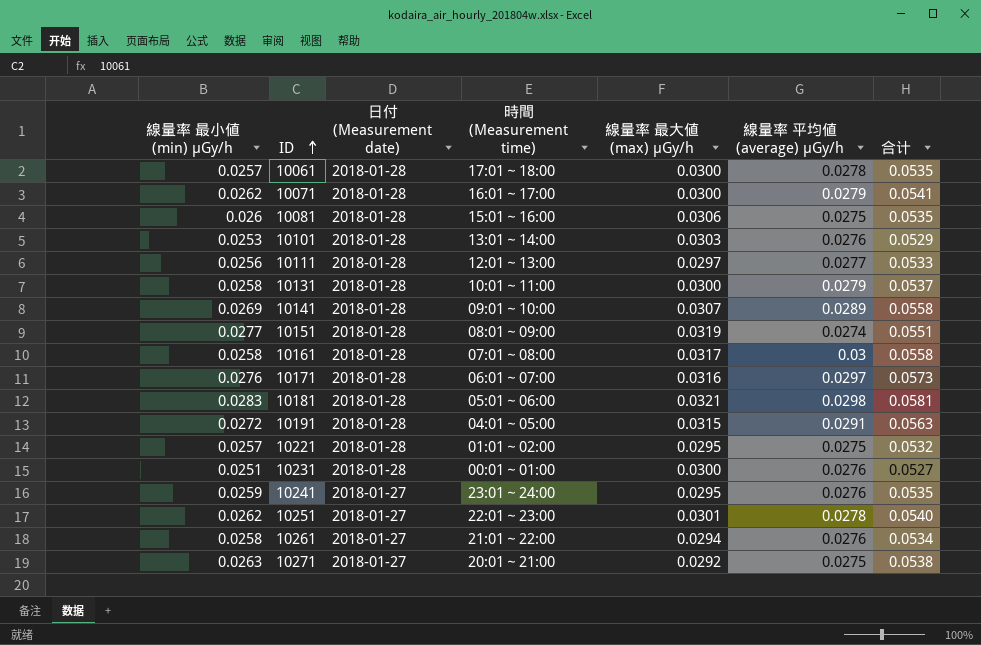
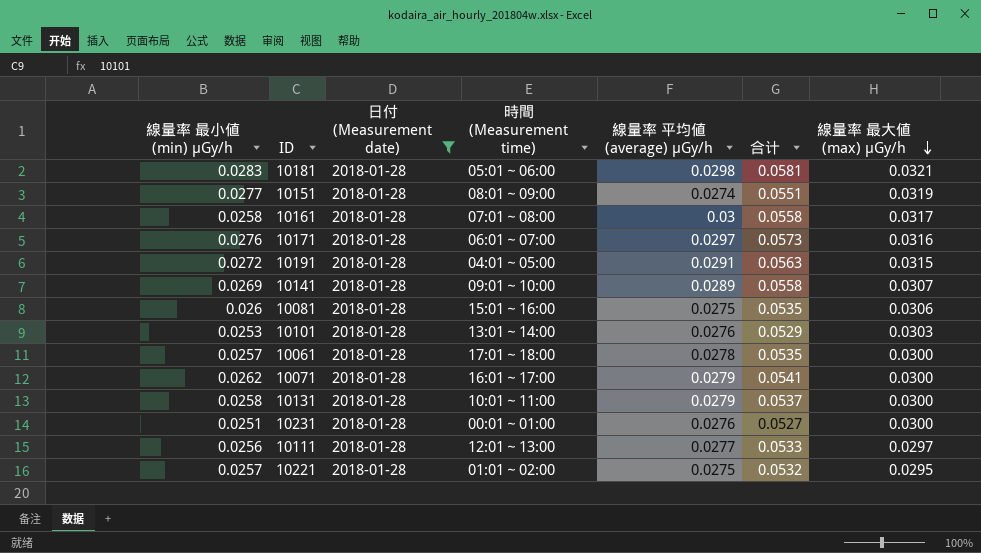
filter: none -> 日付 (Measurement date) = 2018-01-28
row order: ID ascending -> 線量率 最大値 (max) μGy/h descending
column 線量率 最大値 (max) μGy/h | position: 5 -> 7

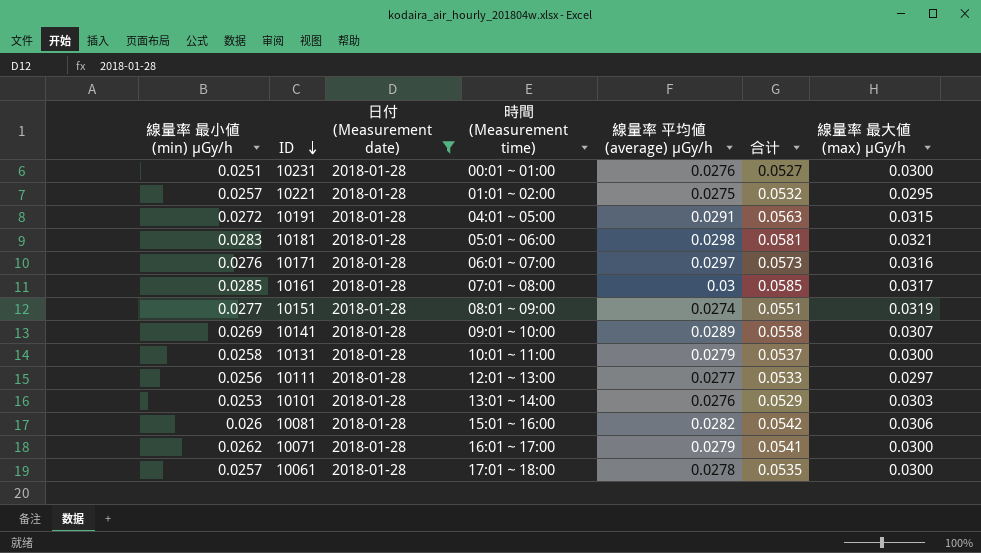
row order: 線量率 最大値 (max) μGy/h descending -> ID descending
10161 | 線量率 最小値 (min) μGy/h: 0.0258 -> 0.0285
10161 | 合计: 0.0558 -> 0.0585
10081 | 線量率 平均値 (average) μGy/h: 0.0275 -> 0.0282
10081 | 合计: 0.0535 -> 0.0542

